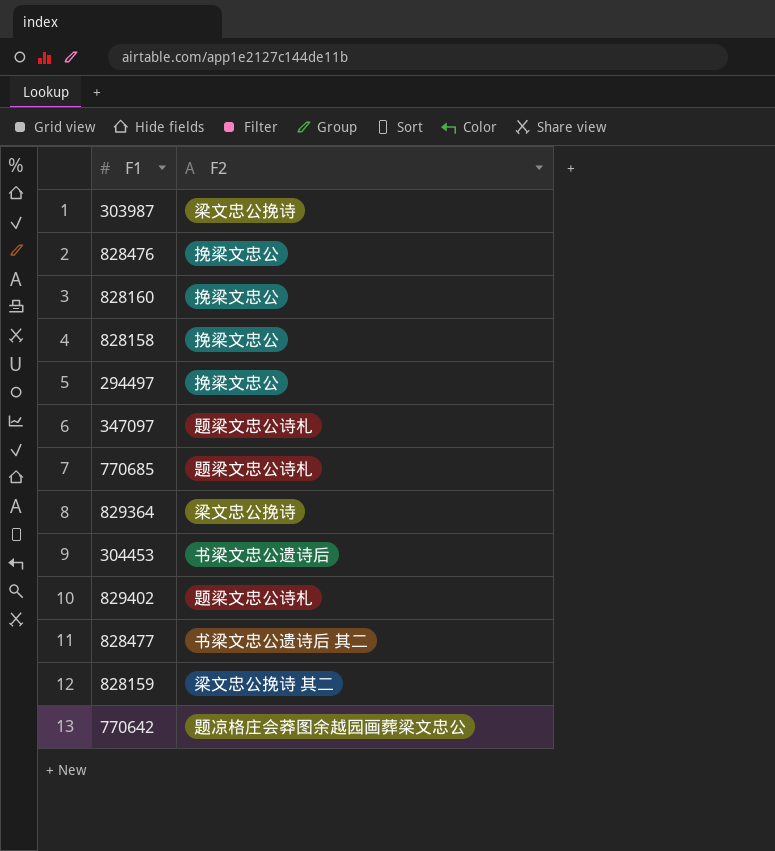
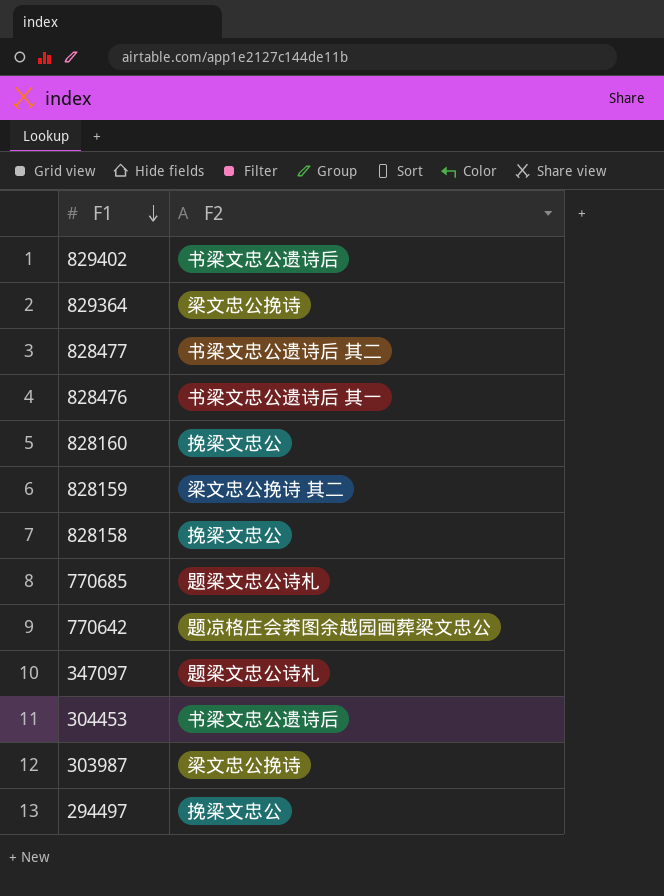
row order: none -> F1 descending
829402 | F2: 题梁文忠公诗札 -> 书梁文忠公遗诗后
828476 | F2: 挽梁文忠公 -> 书梁文忠公遗诗后 其一

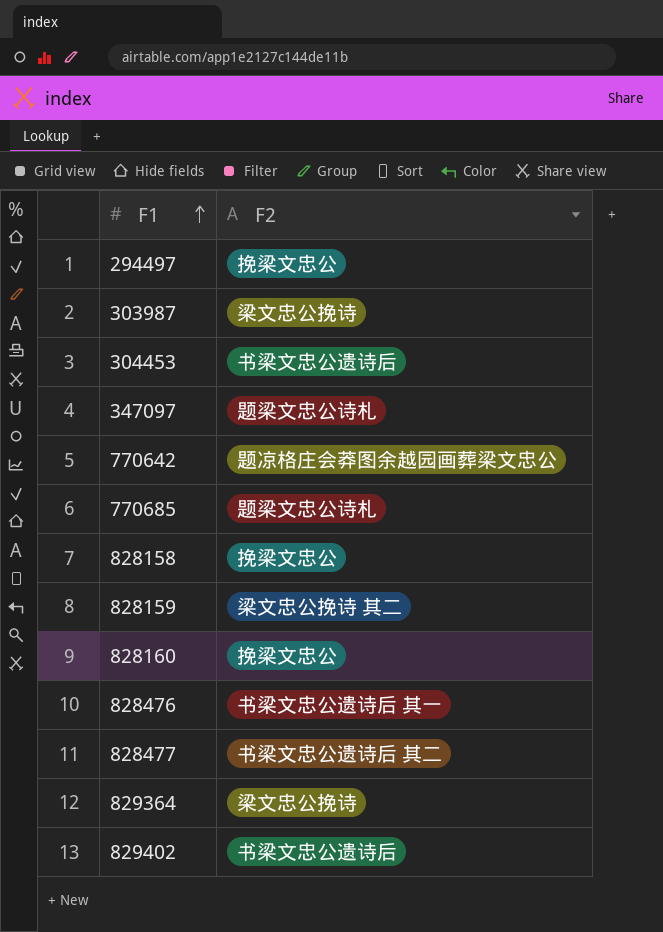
row order: F1 descending -> F1 ascending

